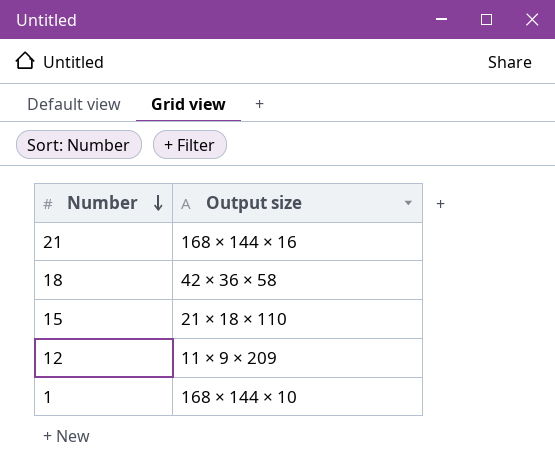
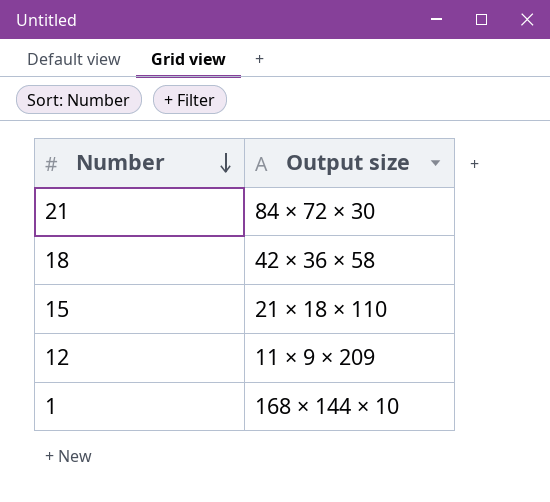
21 | Output size: 168 × 144 × 16 -> 84 × 72 × 30

